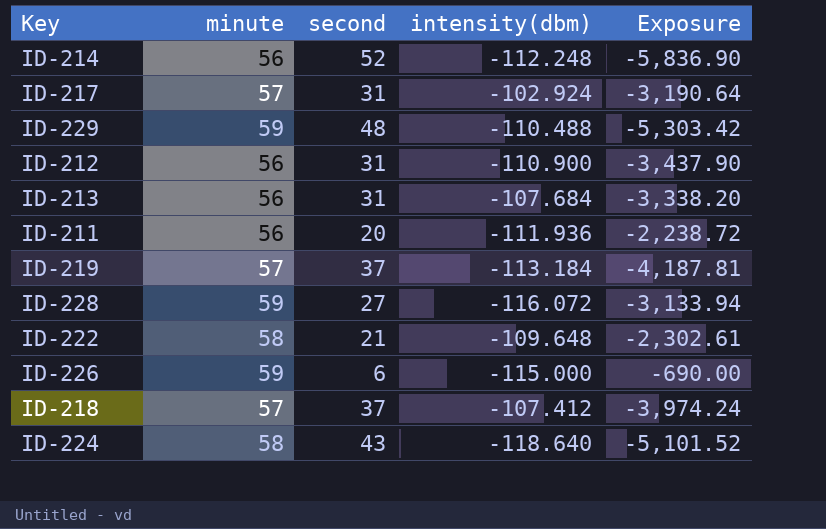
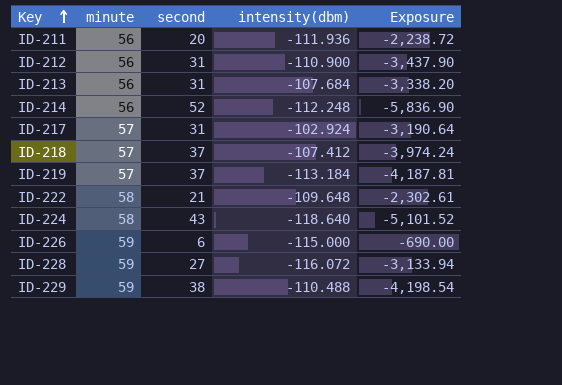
row order: none -> Key ascending
ID-229 | second: 48 -> 38
ID-229 | Exposure: -5,303.42 -> -4,198.54

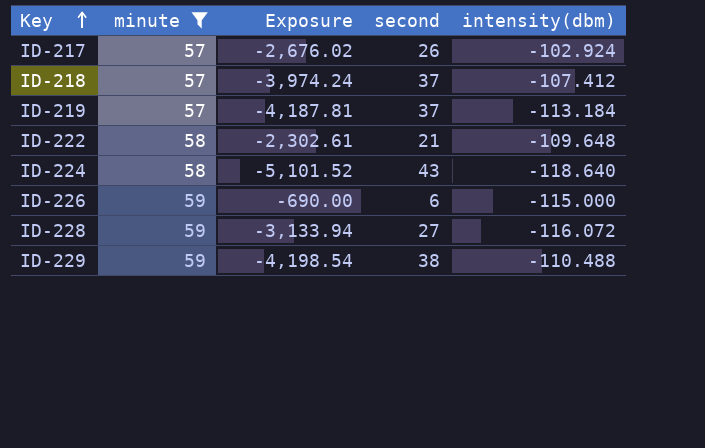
filter: none -> minute != 56
column Exposure | position: 5 -> 3
ID-217 | Exposure: -3,190.64 -> -2,676.02
ID-217 | second: 31 -> 26

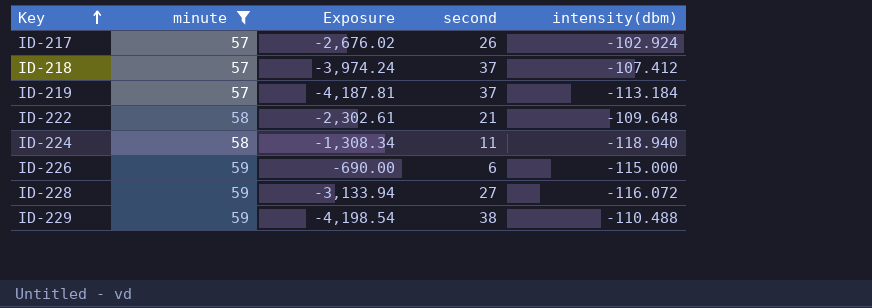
ID-224 | Exposure: -5,101.52 -> -1,308.34
ID-224 | second: 43 -> 11
ID-224 | intensity(dbm): -118.640 -> -118.940

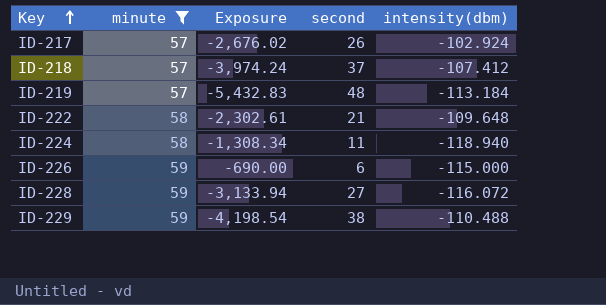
ID-219 | Exposure: -4,187.81 -> -5,432.83
ID-219 | second: 37 -> 48

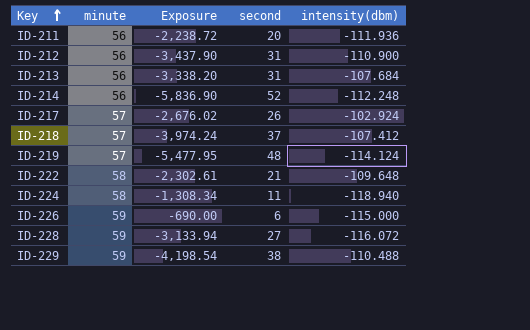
filter: minute != 56 -> none
ID-219 | Exposure: -5,432.83 -> -5,477.95
ID-219 | intensity(dbm): -113.184 -> -114.124

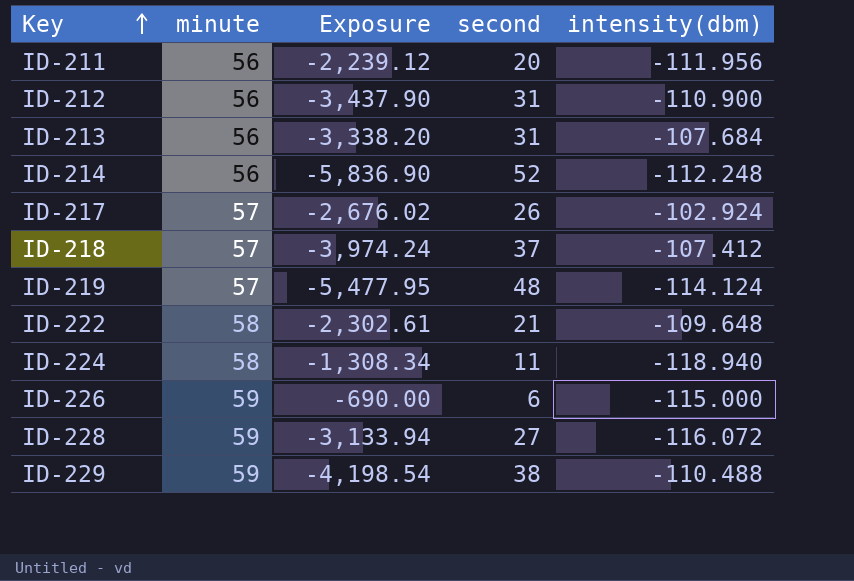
ID-211 | Exposure: -2,238.72 -> -2,239.12
ID-211 | intensity(dbm): -111.936 -> -111.956

